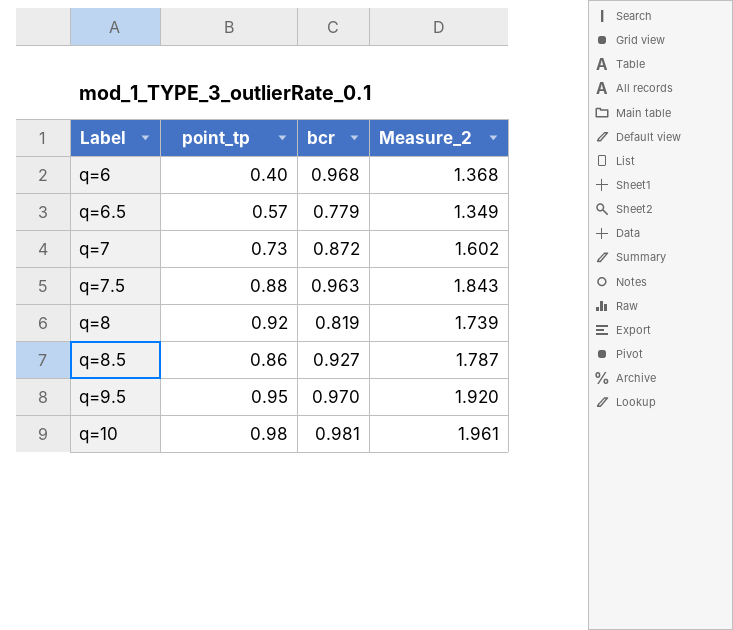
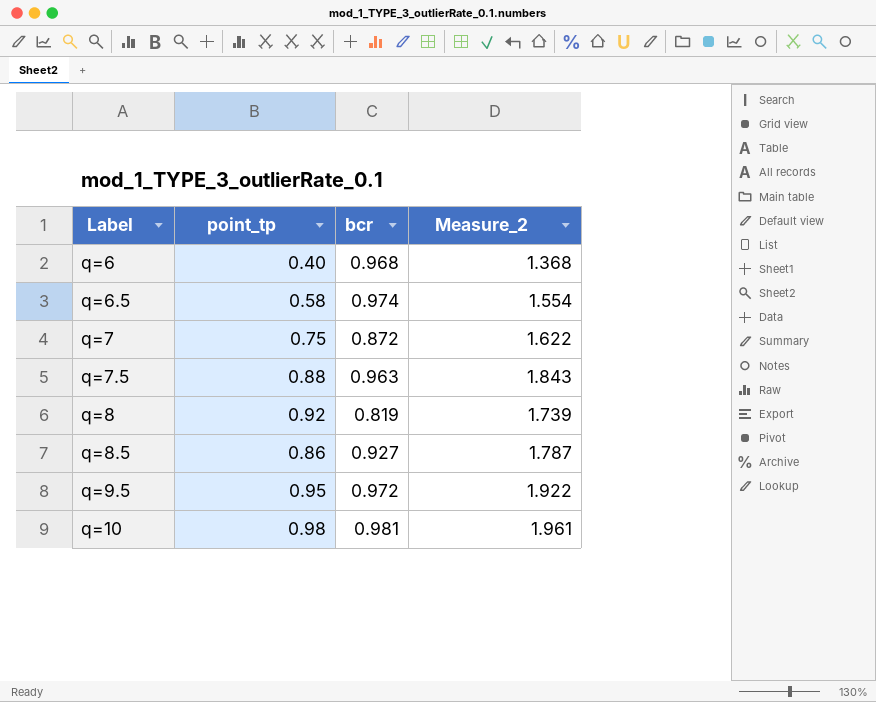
q=6.5 | point_tp: 0.57 -> 0.58
q=6.5 | bcr: 0.779 -> 0.974
q=6.5 | Measure_2: 1.349 -> 1.554
q=7 | point_tp: 0.73 -> 0.75
q=7 | Measure_2: 1.602 -> 1.622
q=9.5 | bcr: 0.970 -> 0.972
q=9.5 | Measure_2: 1.920 -> 1.922

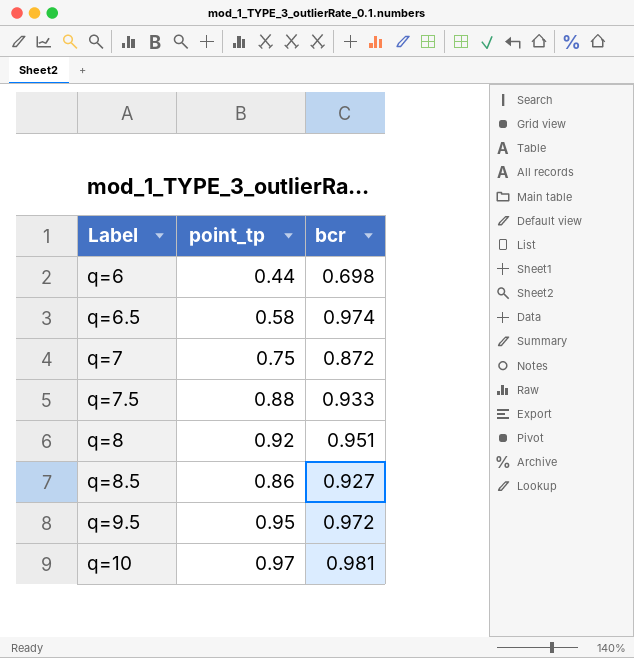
column Measure_2 | formula: [point_tp] + [bcr] -> none
q=6 | point_tp: 0.40 -> 0.44
q=6 | bcr: 0.968 -> 0.698
q=7.5 | bcr: 0.963 -> 0.933
q=8 | bcr: 0.819 -> 0.951
q=10 | point_tp: 0.98 -> 0.97

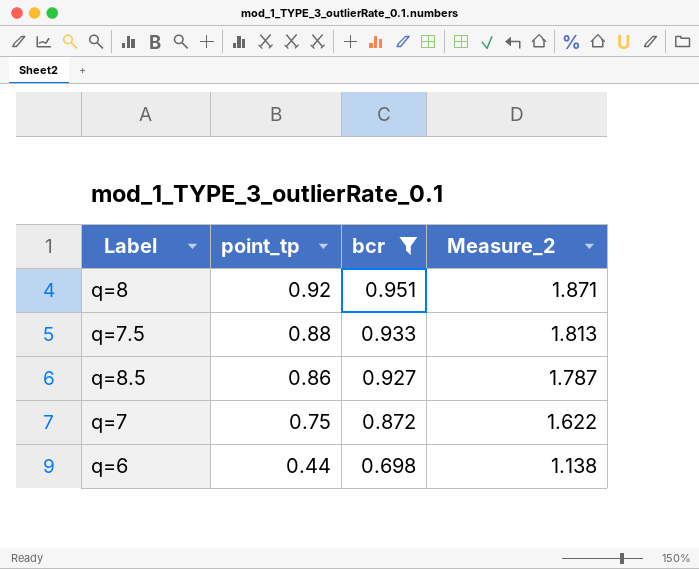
filter: none -> bcr <= 0.951
row order: Label ascending -> point_tp descending
column Measure_2 | formula: none -> [point_tp] + [bcr]

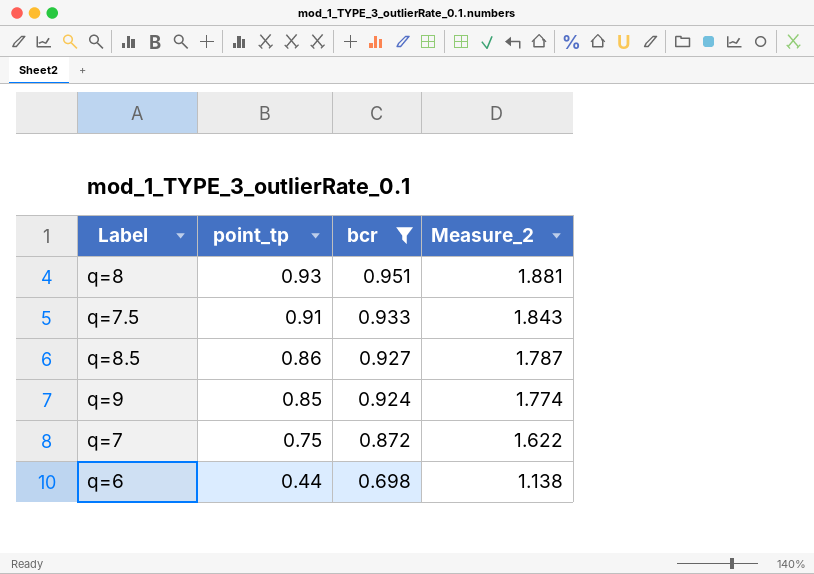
q=8 | point_tp: 0.92 -> 0.93
q=8 | Measure_2: 1.871 -> 1.881
q=7.5 | point_tp: 0.88 -> 0.91
q=7.5 | Measure_2: 1.813 -> 1.843
row q=9: none -> 0.85 | 0.924 | 1.774

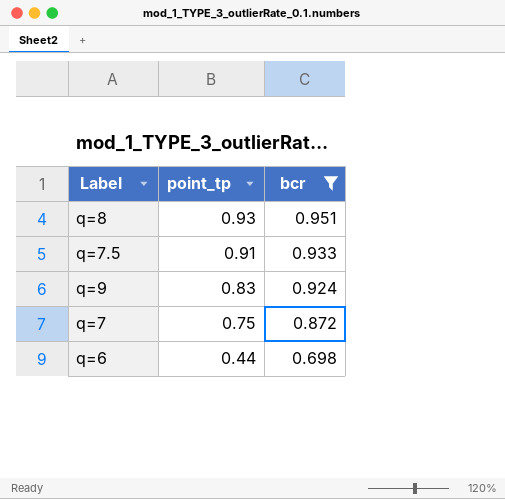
column Measure_2 | formula: [point_tp] + [bcr] -> none
row q=8.5: 0.86 | 0.927 | 1.787 -> none
q=9 | point_tp: 0.85 -> 0.83

